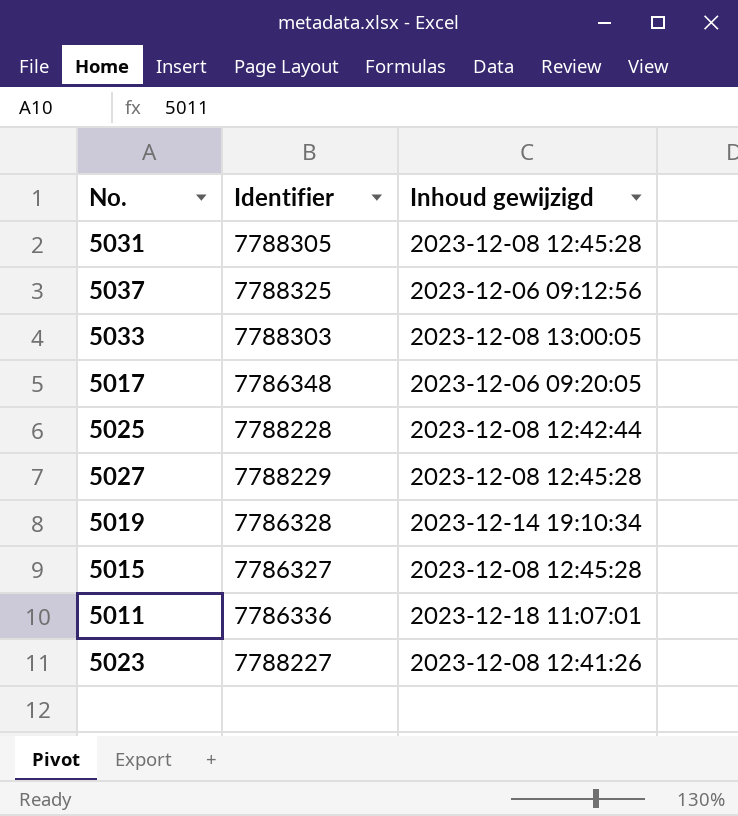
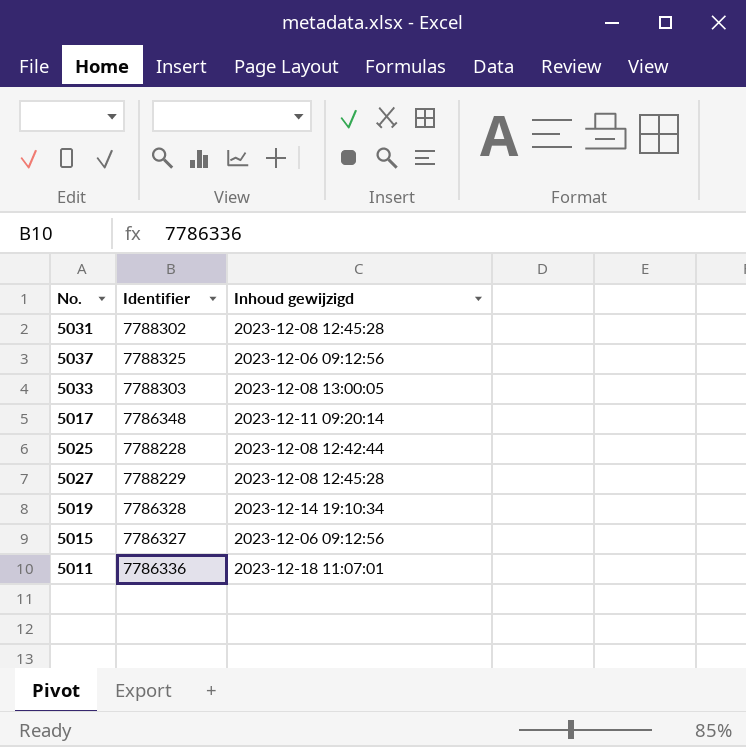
row 5023: 7788227 | 2023-12-08 12:41:26 -> none
5031 | Identifier: 7788305 -> 7788302
5017 | Inhoud gewijzigd: 2023-12-06 09:20:05 -> 2023-12-11 09:20:14
5015 | Inhoud gewijzigd: 2023-12-08 12:45:28 -> 2023-12-06 09:12:56

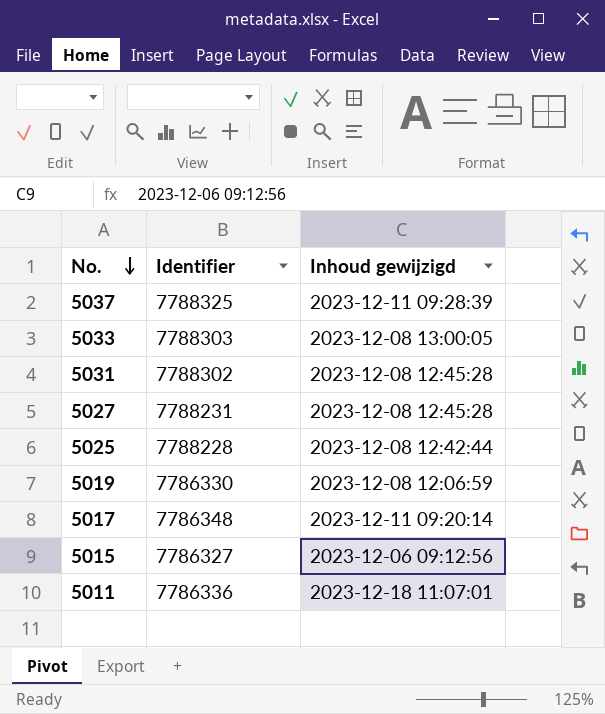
row order: none -> No. descending
5037 | Inhoud gewijzigd: 2023-12-06 09:12:56 -> 2023-12-11 09:28:39
5027 | Identifier: 7788229 -> 7788231
5019 | Identifier: 7786328 -> 7786330
5019 | Inhoud gewijzigd: 2023-12-14 19:10:34 -> 2023-12-08 12:06:59

